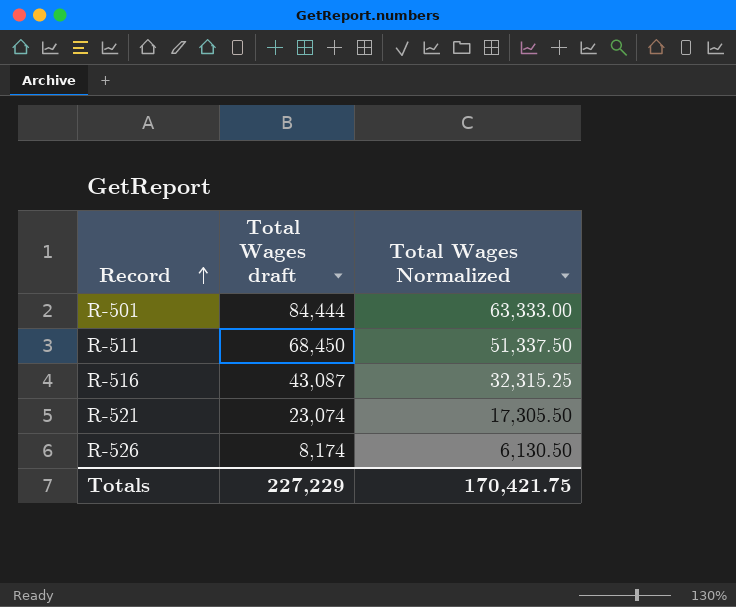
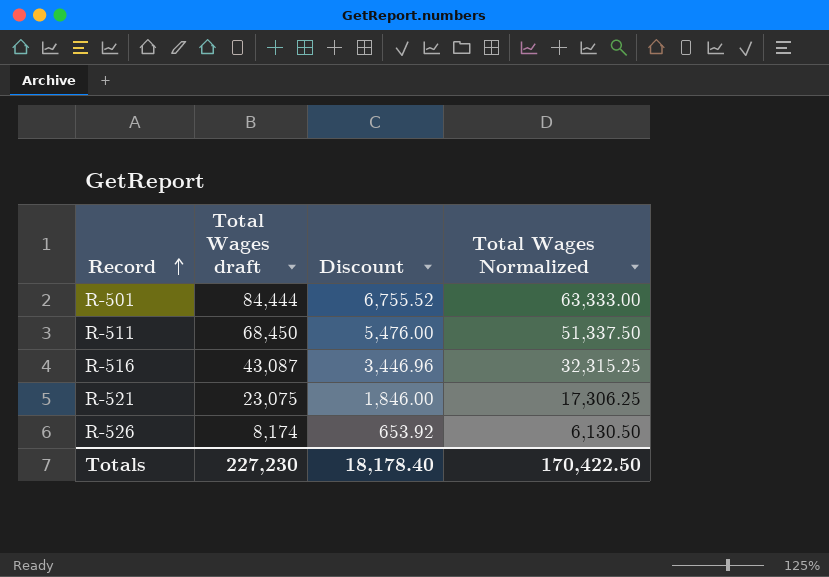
column Discount | formula: none -> [Total Wages draft] * 0.08
R-521 | Total Wages draft: 23,074 -> 23,075
R-521 | Total Wages Normalized: 17,305.50 -> 17,306.25
Totals | Total Wages draft: 227,229 -> 227,230
Totals | Total Wages Normalized: 170,421.75 -> 170,422.50

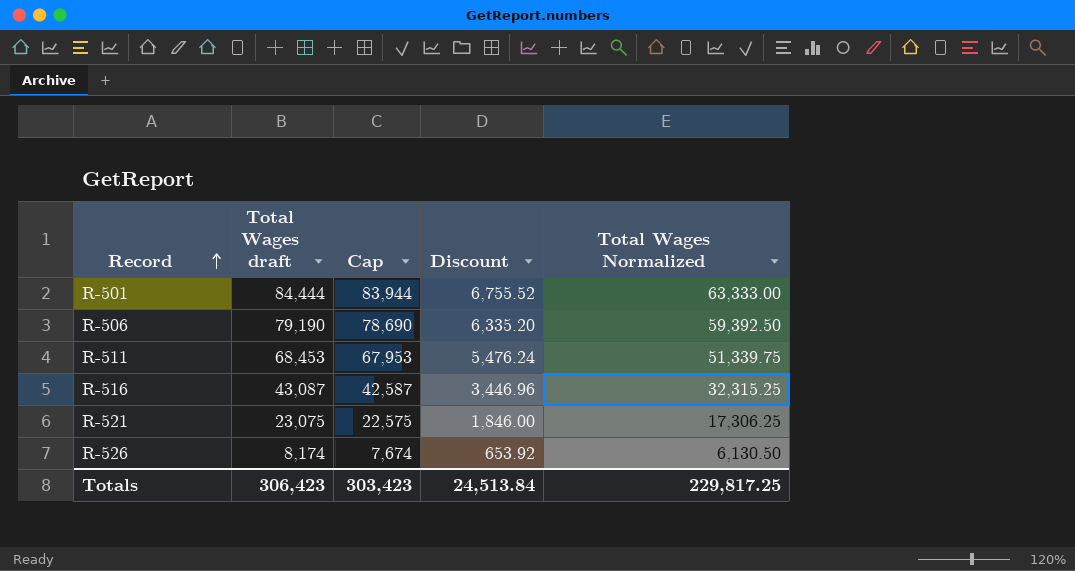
column Cap | formula: none -> [Total Wages draft] - 500
row R-506: none -> 79,190 | 78,690 | 6,335.20 | 59,392.50
R-511 | Total Wages draft: 68,450 -> 68,453
R-511 | Discount: 5,476.00 -> 5,476.24
R-511 | Total Wages Normalized: 51,337.50 -> 51,339.75
Totals | Total Wages draft: 227,230 -> 306,423
Totals | Discount: 18,178.40 -> 24,513.84
Totals | Total Wages Normalized: 170,422.50 -> 229,817.25

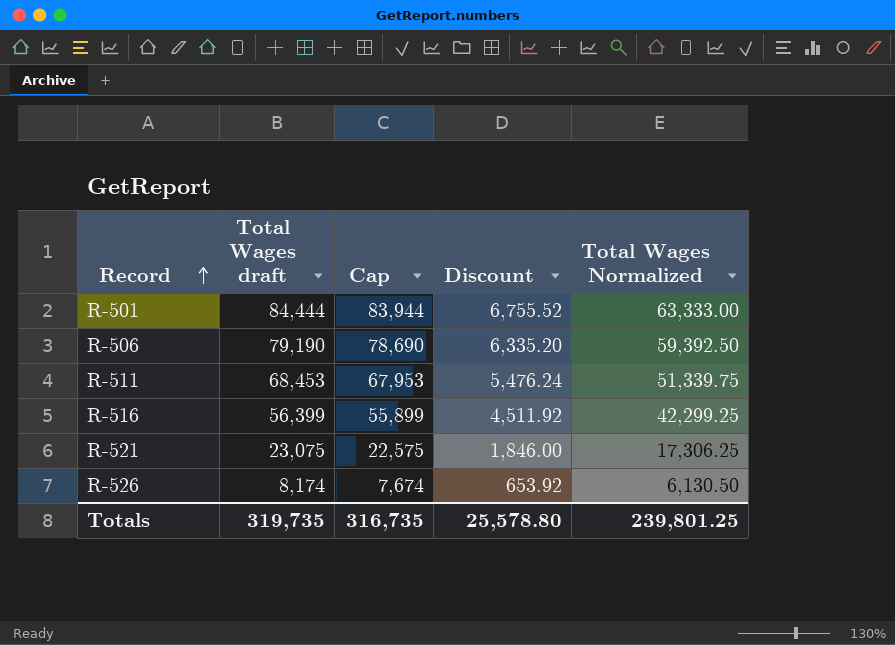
R-516 | Total Wages draft: 43,087 -> 56,399
R-516 | Cap: 42,587 -> 55,899
R-516 | Discount: 3,446.96 -> 4,511.92
R-516 | Total Wages Normalized: 32,315.25 -> 42,299.25
Totals | Total Wages draft: 306,423 -> 319,735
Totals | Cap: 303,423 -> 316,735
Totals | Discount: 24,513.84 -> 25,578.80
Totals | Total Wages Normalized: 229,817.25 -> 239,801.25

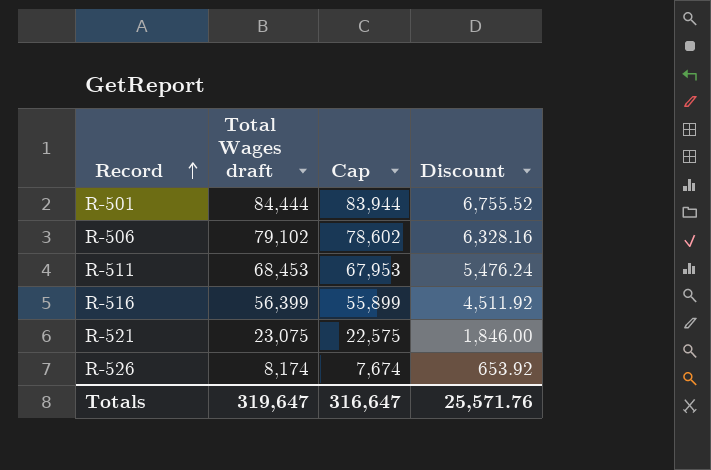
column Total Wages Normalized | formula: [Total Wages draft] * 0.75 -> none
R-506 | Total Wages draft: 79,190 -> 79,102
R-506 | Cap: 78,690 -> 78,602
R-506 | Discount: 6,335.20 -> 6,328.16
Totals | Total Wages draft: 319,735 -> 319,647
Totals | Cap: 316,735 -> 316,647
Totals | Discount: 25,578.80 -> 25,571.76

